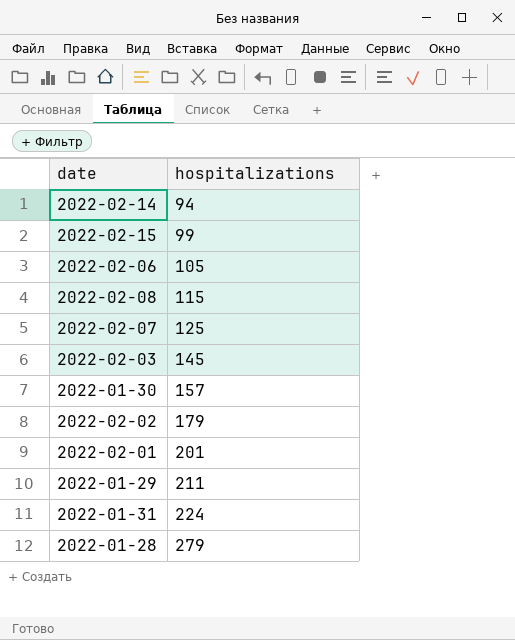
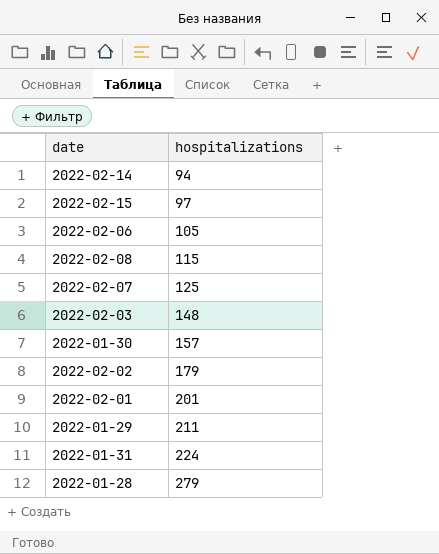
2022-02-15 | hospitalizations: 99 -> 97
2022-02-03 | hospitalizations: 145 -> 148

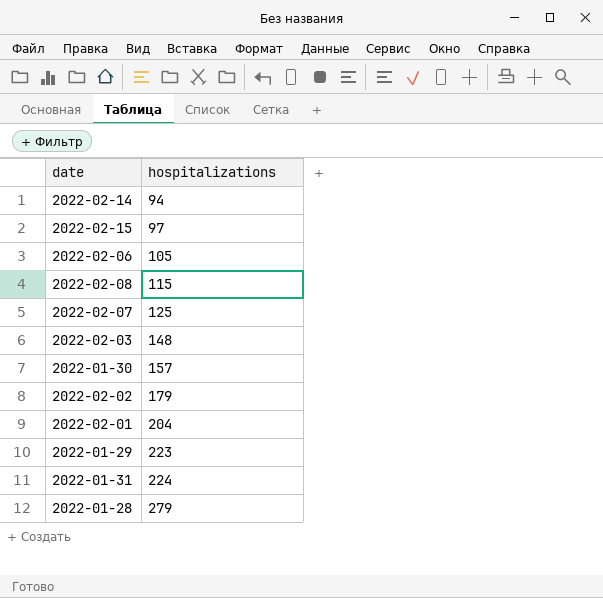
2022-02-01 | hospitalizations: 201 -> 204
2022-01-29 | hospitalizations: 211 -> 223

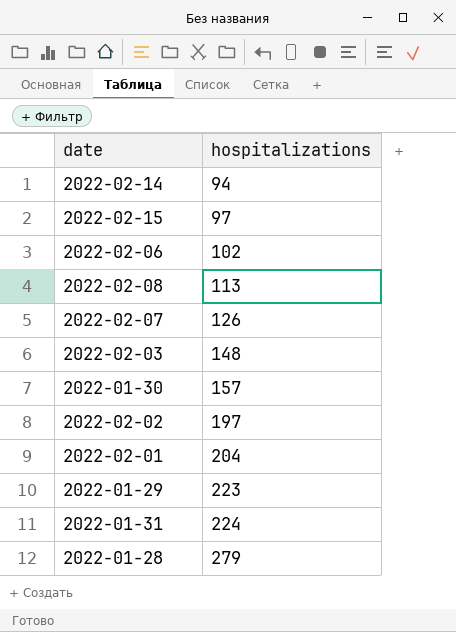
2022-02-06 | hospitalizations: 105 -> 102
2022-02-08 | hospitalizations: 115 -> 113
2022-02-07 | hospitalizations: 125 -> 126
2022-02-02 | hospitalizations: 179 -> 197

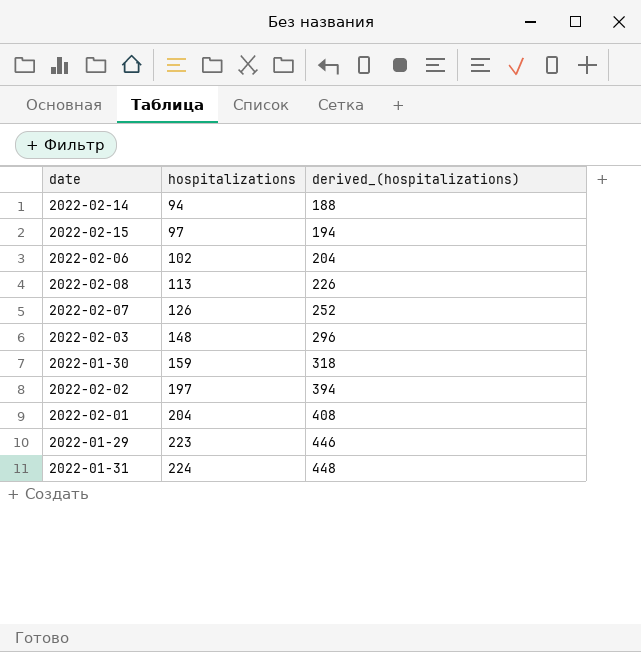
column derived_(hospitalizations) | formula: none -> [hospitalizations] * 2
row 2022-01-28: 279 -> none
2022-01-30 | hospitalizations: 157 -> 159

